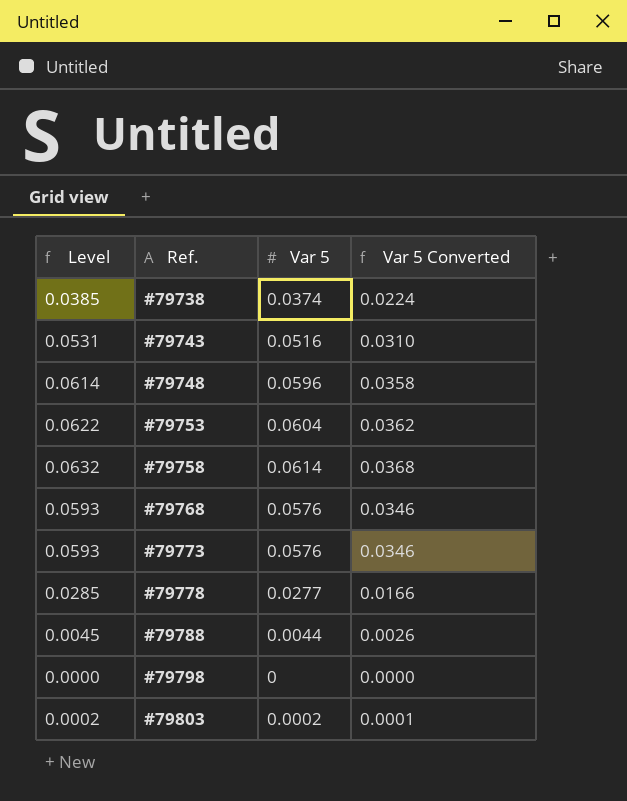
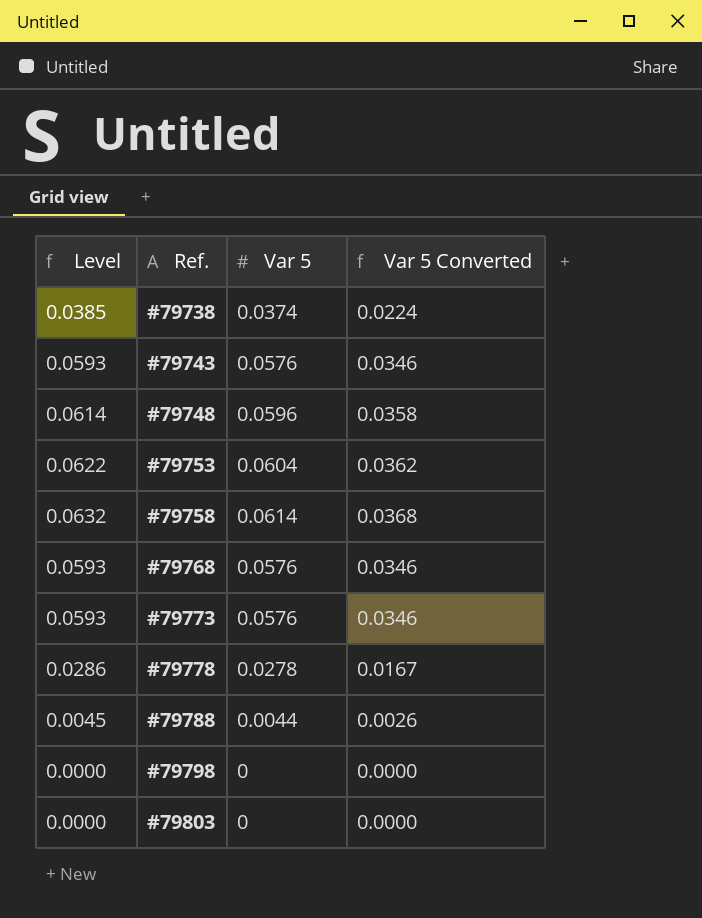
#79743 | Level: 0.0531 -> 0.0593
#79743 | Var 5: 0.0516 -> 0.0576
#79743 | Var 5 Converted: 0.0310 -> 0.0346
#79778 | Level: 0.0285 -> 0.0286
#79778 | Var 5: 0.0277 -> 0.0278
#79778 | Var 5 Converted: 0.0166 -> 0.0167
#79803 | Level: 0.0002 -> 0.0000
#79803 | Var 5: 0.0002 -> 0
#79803 | Var 5 Converted: 0.0001 -> 0.0000

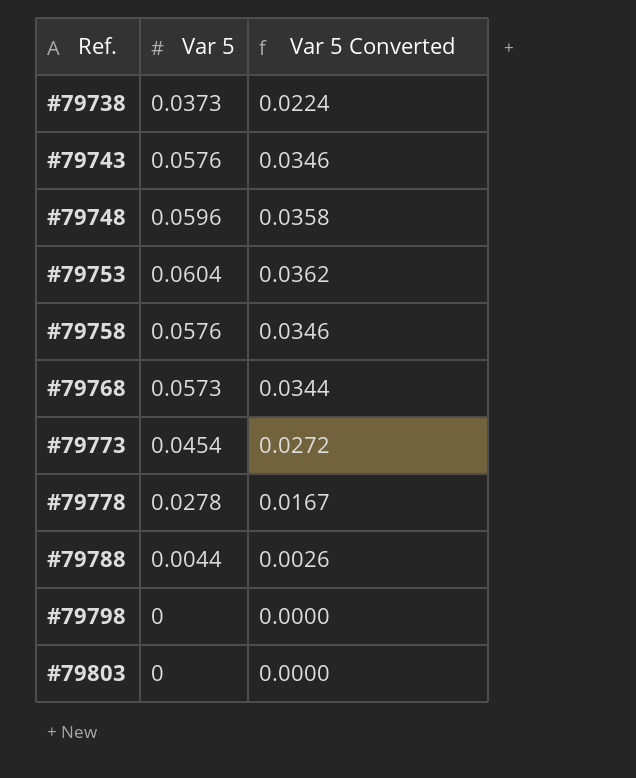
column Level | formula: [Var 5] * 1.03 -> none
#79738 | Var 5: 0.0374 -> 0.0373
#79758 | Var 5: 0.0614 -> 0.0576
#79758 | Var 5 Converted: 0.0368 -> 0.0346
#79768 | Var 5: 0.0576 -> 0.0573
#79768 | Var 5 Converted: 0.0346 -> 0.0344
#79773 | Var 5: 0.0576 -> 0.0454
#79773 | Var 5 Converted: 0.0346 -> 0.0272

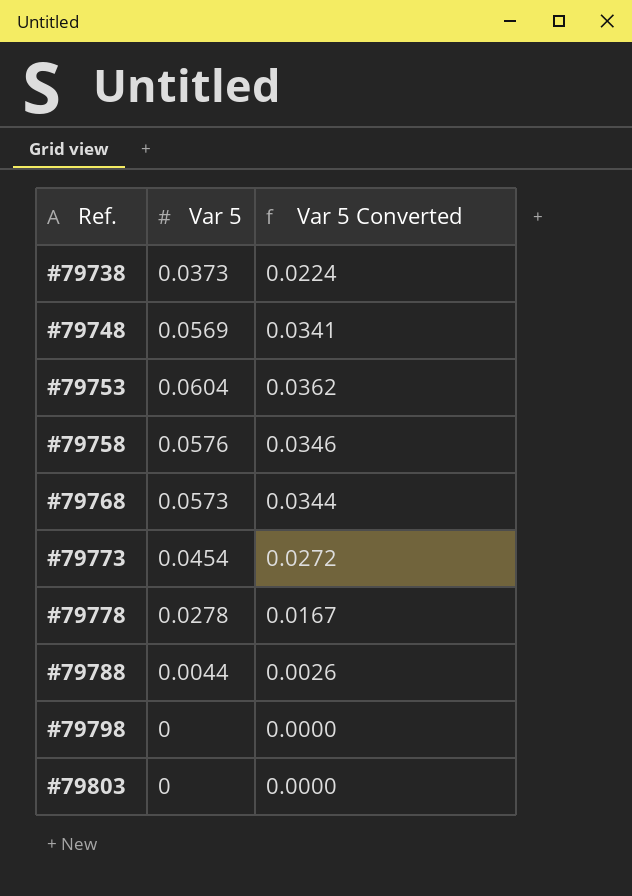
row #79743: 0.0576 | 0.0346 -> none
#79748 | Var 5: 0.0596 -> 0.0569
#79748 | Var 5 Converted: 0.0358 -> 0.0341

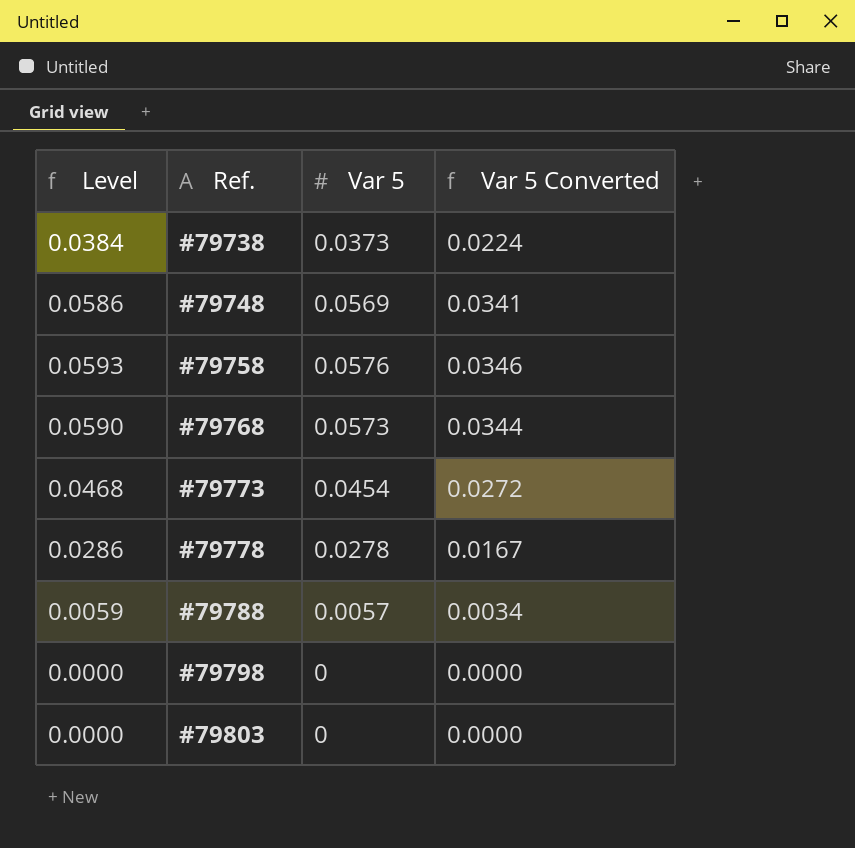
column Level | formula: none -> [Var 5] * 1.03
row #79753: 0.0604 | 0.0362 -> none
#79788 | Var 5: 0.0044 -> 0.0057
#79788 | Var 5 Converted: 0.0026 -> 0.0034

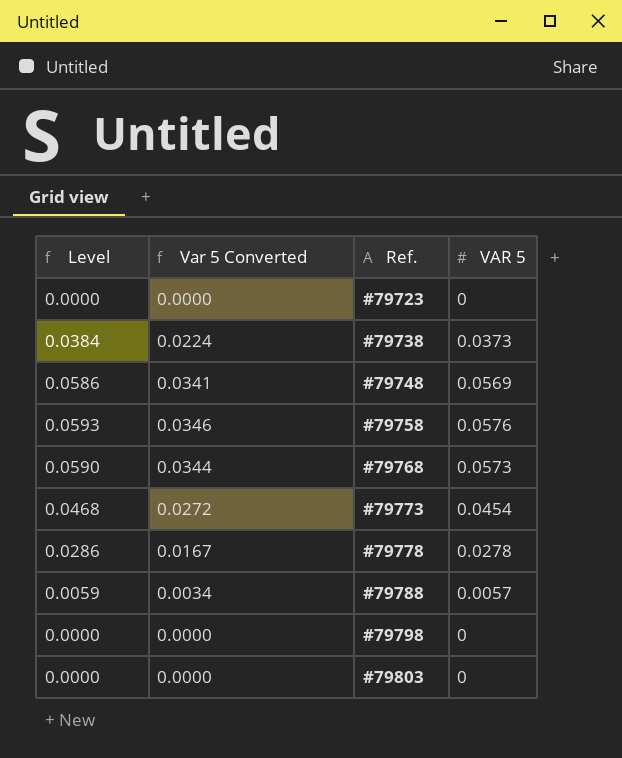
column Var 5 Converted | position: 4 -> 2
column name: Var 5 -> VAR 5
row #79723: none -> 0.0000 | 0.0000 | 0

